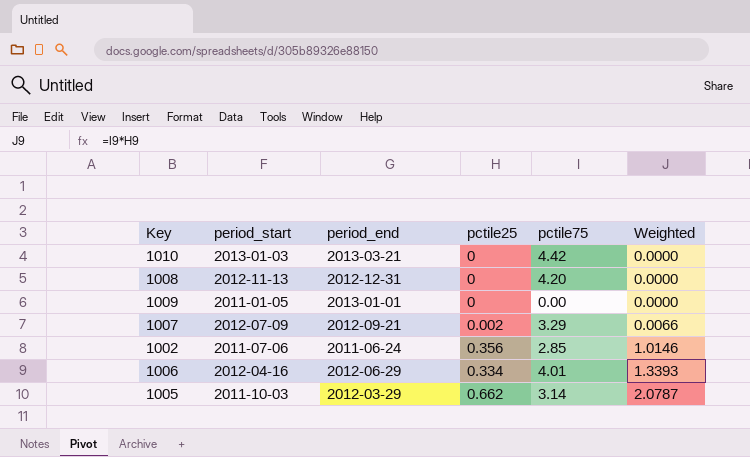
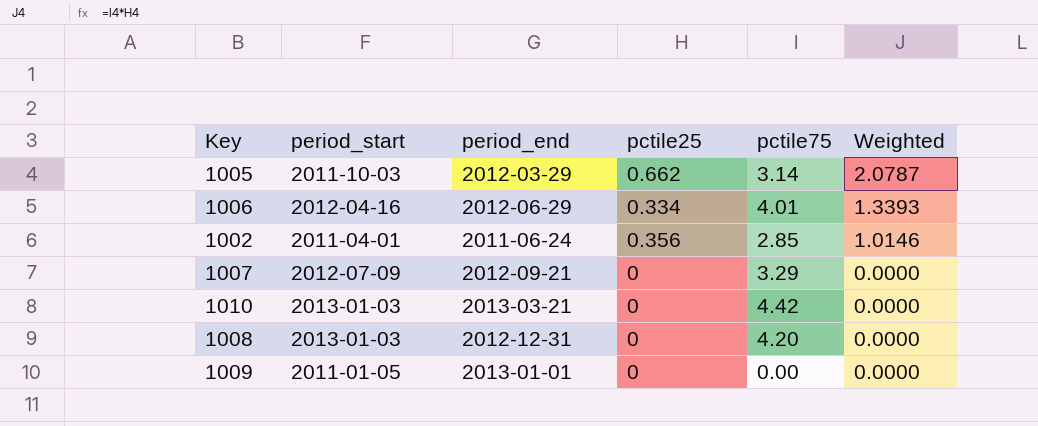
row order: Weighted ascending -> Weighted descending
1002 | period_start: 2011-07-06 -> 2011-04-01
1007 | pctile25: 0.002 -> 0
1007 | Weighted: 0.0066 -> 0.0000
1008 | period_start: 2012-11-13 -> 2013-01-03

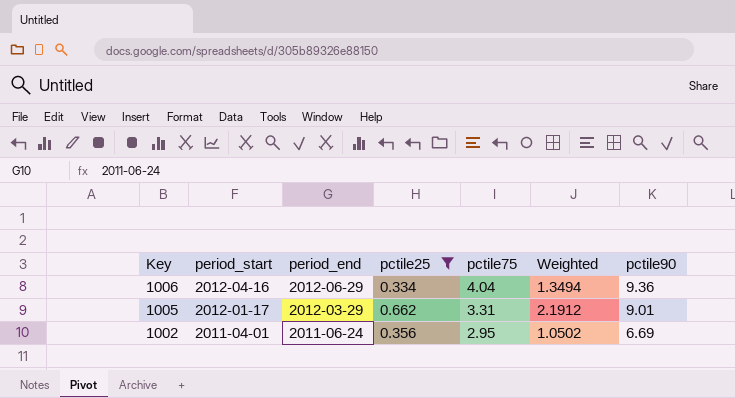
filter: none -> pctile25 != 0
row order: Weighted descending -> Key descending
column pctile90 | position: none -> 7
1006 | pctile75: 4.01 -> 4.04
1006 | Weighted: 1.3393 -> 1.3494
1005 | period_start: 2011-10-03 -> 2012-01-17
1005 | pctile75: 3.14 -> 3.31
1005 | Weighted: 2.0787 -> 2.1912
1002 | pctile75: 2.85 -> 2.95
1002 | Weighted: 1.0146 -> 1.0502

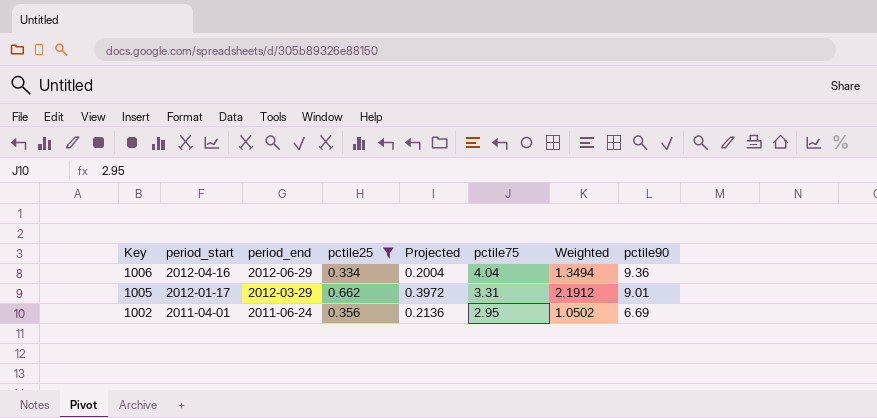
column Projected | formula: none -> [pctile25] * 0.6

